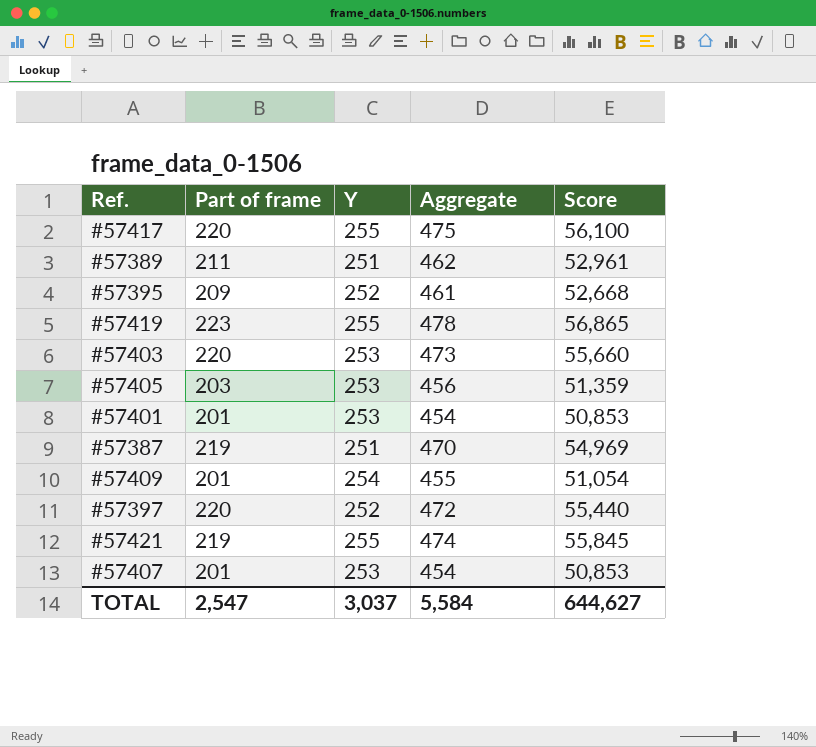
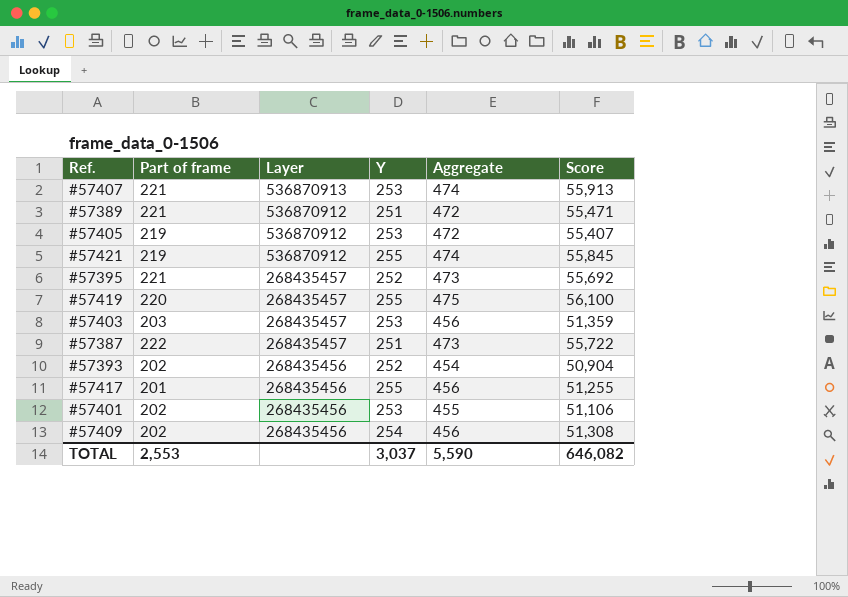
row order: none -> Layer descending
column Layer | position: none -> 3
row #57397: 220 | 252 | 472 | 55,440 -> none
#57407 | Part of frame: 201 -> 221
#57407 | Aggregate: 454 -> 474
#57407 | Score: 50,853 -> 55,913
#57389 | Part of frame: 211 -> 221
#57389 | Aggregate: 462 -> 472
#57389 | Score: 52,961 -> 55,471
#57405 | Part of frame: 203 -> 219
#57405 | Aggregate: 456 -> 472
#57405 | Score: 51,359 -> 55,407
#57395 | Part of frame: 209 -> 221
#57395 | Aggregate: 461 -> 473
#57395 | Score: 52,668 -> 55,692
#57419 | Part of frame: 223 -> 220
#57419 | Aggregate: 478 -> 475
#57419 | Score: 56,865 -> 56,100
#57403 | Part of frame: 220 -> 203
#57403 | Aggregate: 473 -> 456
#57403 | Score: 55,660 -> 51,359
#57387 | Part of frame: 219 -> 222
#57387 | Aggregate: 470 -> 473
#57387 | Score: 54,969 -> 55,722
row #57393: none -> 202 | 268435456 | 252 | 454 | 50,904
#57417 | Part of frame: 220 -> 201
#57417 | Aggregate: 475 -> 456
#57417 | Score: 56,100 -> 51,255
#57401 | Part of frame: 201 -> 202
#57401 | Aggregate: 454 -> 455
#57401 | Score: 50,853 -> 51,106
#57409 | Part of frame: 201 -> 202
#57409 | Aggregate: 455 -> 456
#57409 | Score: 51,054 -> 51,308
TOTAL | Part of frame: 2,547 -> 2,553
TOTAL | Aggregate: 5,584 -> 5,590
TOTAL | Score: 644,627 -> 646,082

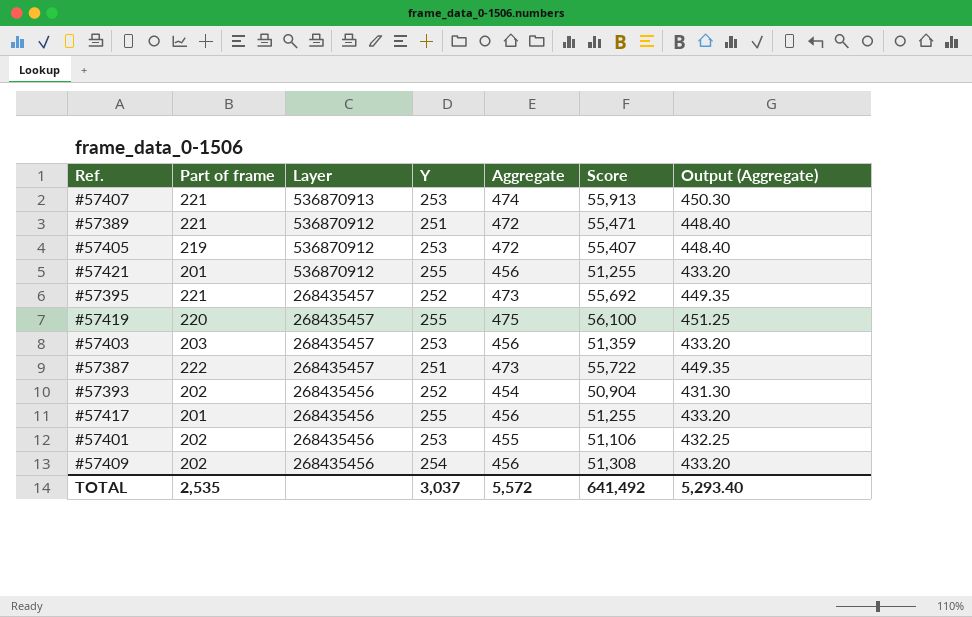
column Output (Aggregate) | formula: none -> [Aggregate] * 0.95
#57421 | Part of frame: 219 -> 201
#57421 | Aggregate: 474 -> 456
#57421 | Score: 55,845 -> 51,255
TOTAL | Part of frame: 2,553 -> 2,535
TOTAL | Aggregate: 5,590 -> 5,572
TOTAL | Score: 646,082 -> 641,492

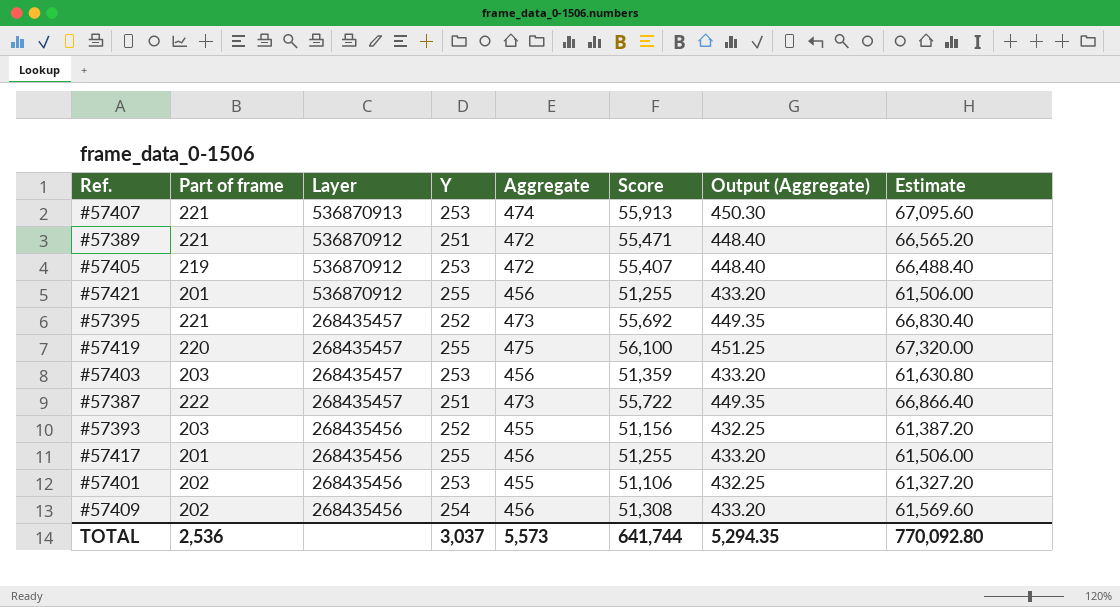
column Estimate | formula: none -> [Score] * 1.2
#57393 | Part of frame: 202 -> 203
#57393 | Aggregate: 454 -> 455
#57393 | Score: 50,904 -> 51,156
#57393 | Output (Aggregate): 431.30 -> 432.25
TOTAL | Part of frame: 2,535 -> 2,536
TOTAL | Aggregate: 5,572 -> 5,573
TOTAL | Score: 641,492 -> 641,744
TOTAL | Output (Aggregate): 5,293.40 -> 5,294.35

